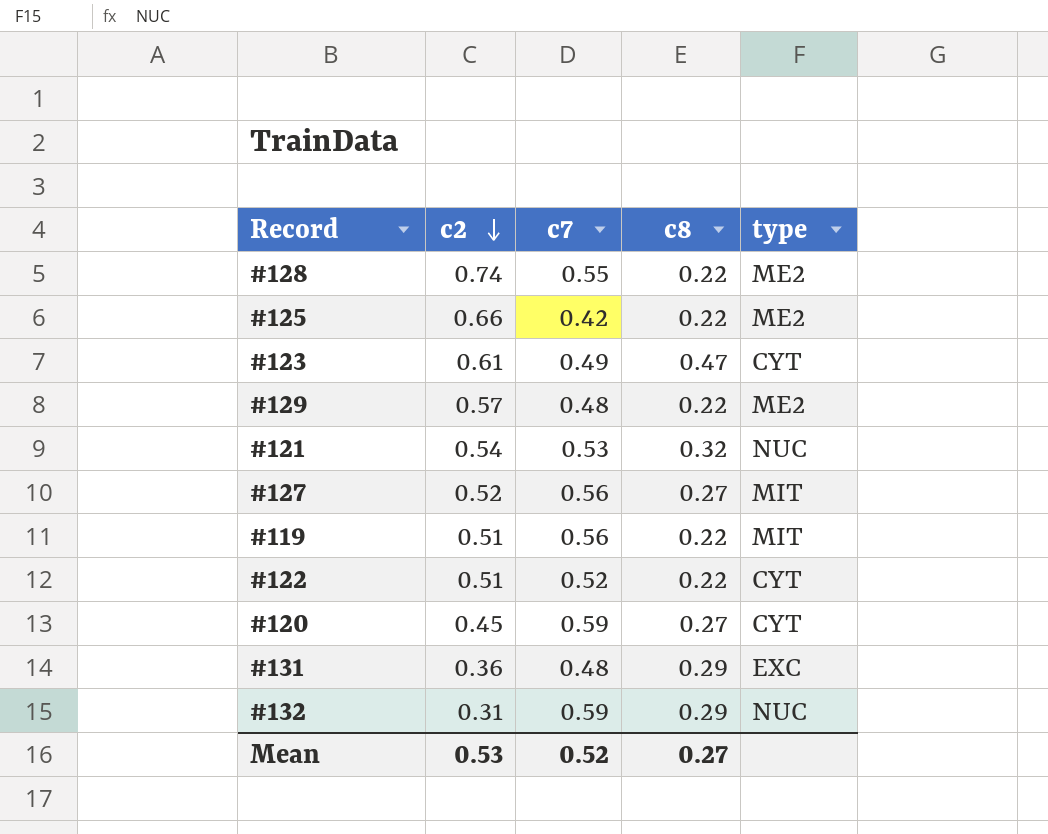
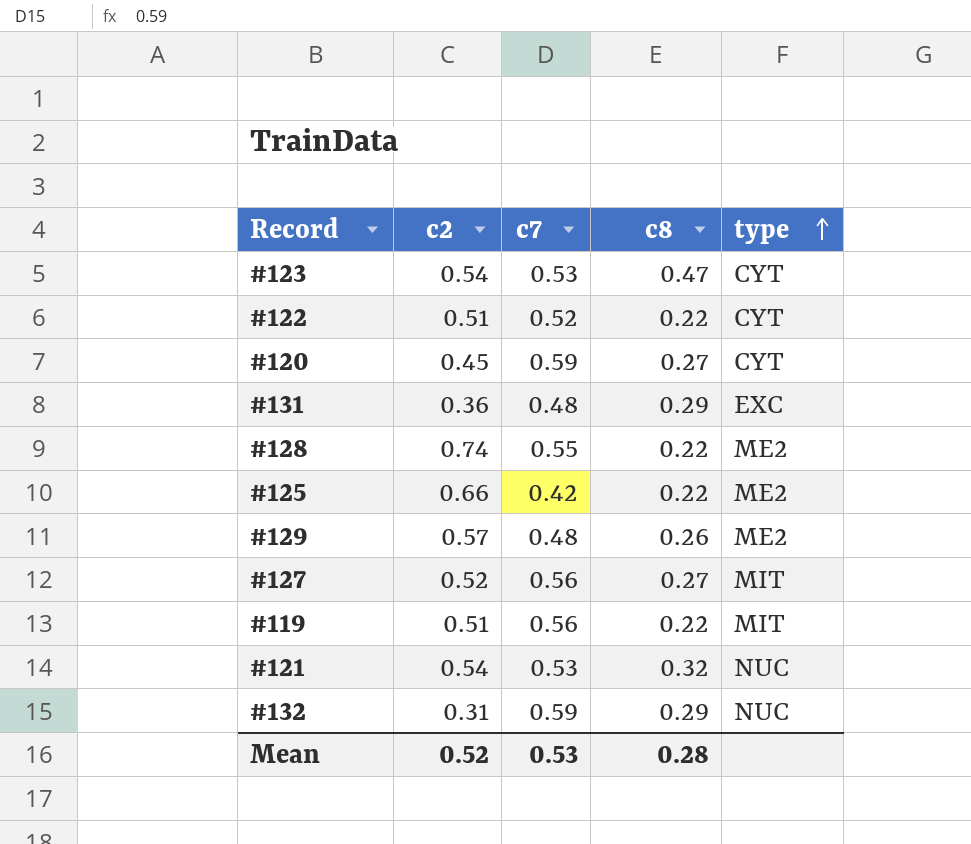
row order: c2 descending -> type ascending
#123 | c2: 0.61 -> 0.54
#123 | c7: 0.49 -> 0.53
#129 | c8: 0.22 -> 0.26
Mean | c2: 0.53 -> 0.52
Mean | c7: 0.52 -> 0.53
Mean | c8: 0.27 -> 0.28

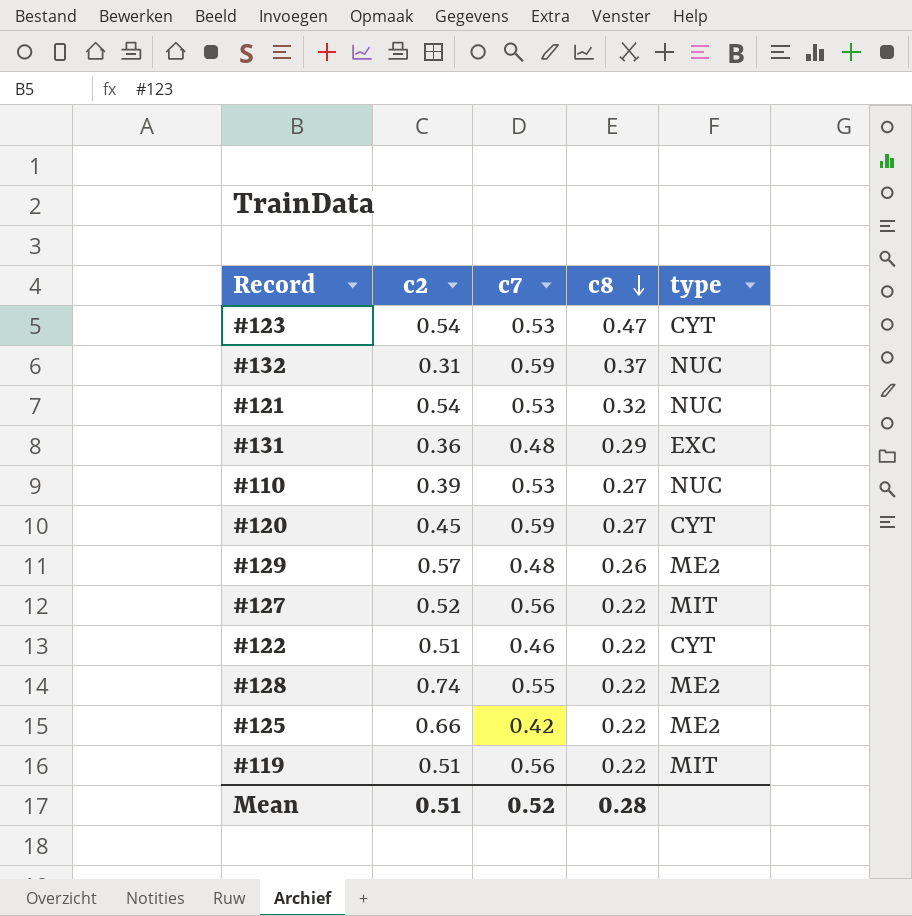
row order: type ascending -> c8 descending
#132 | c8: 0.29 -> 0.37
row #110: none -> 0.39 | 0.53 | 0.27 | NUC
#127 | c8: 0.27 -> 0.22
#122 | c7: 0.52 -> 0.46
Mean | c2: 0.52 -> 0.51
Mean | c7: 0.53 -> 0.52

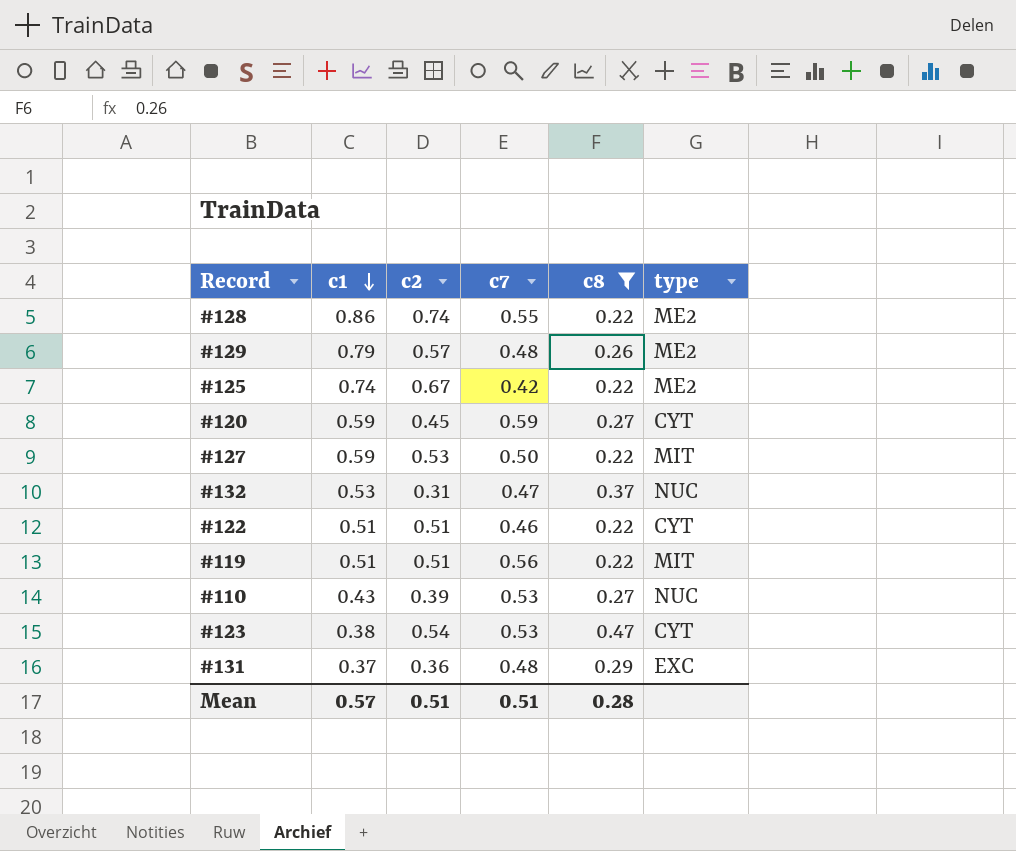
filter: none -> c8 != 0.32
row order: c8 descending -> c1 descending
column c1 | position: none -> 2
#125 | c2: 0.66 -> 0.67
#127 | c2: 0.52 -> 0.53
#127 | c7: 0.56 -> 0.50
#132 | c7: 0.59 -> 0.47
Mean | c7: 0.52 -> 0.51

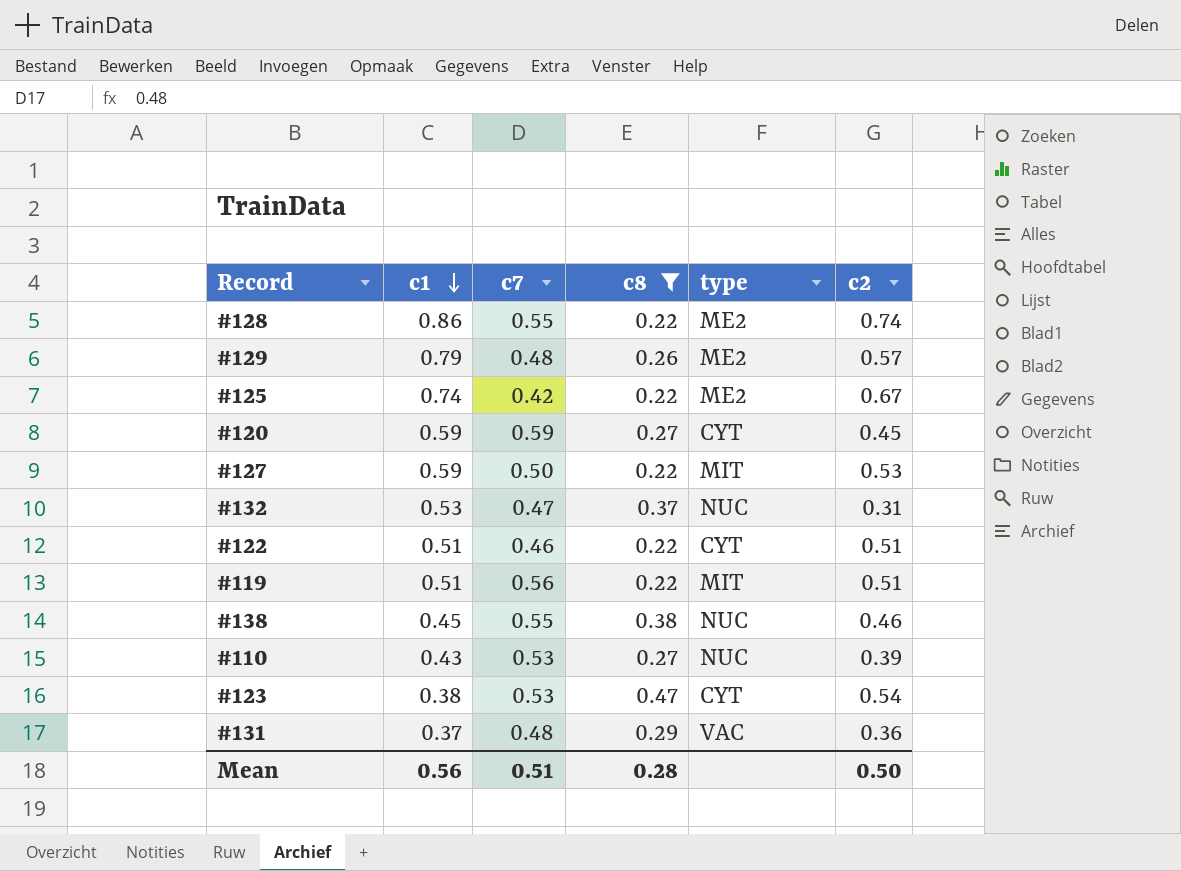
column c2 | position: 3 -> 6
row #138: none -> 0.45 | 0.55 | 0.38 | NUC | 0.46
#131 | type: EXC -> VAC
Mean | c1: 0.57 -> 0.56
Mean | c2: 0.51 -> 0.50

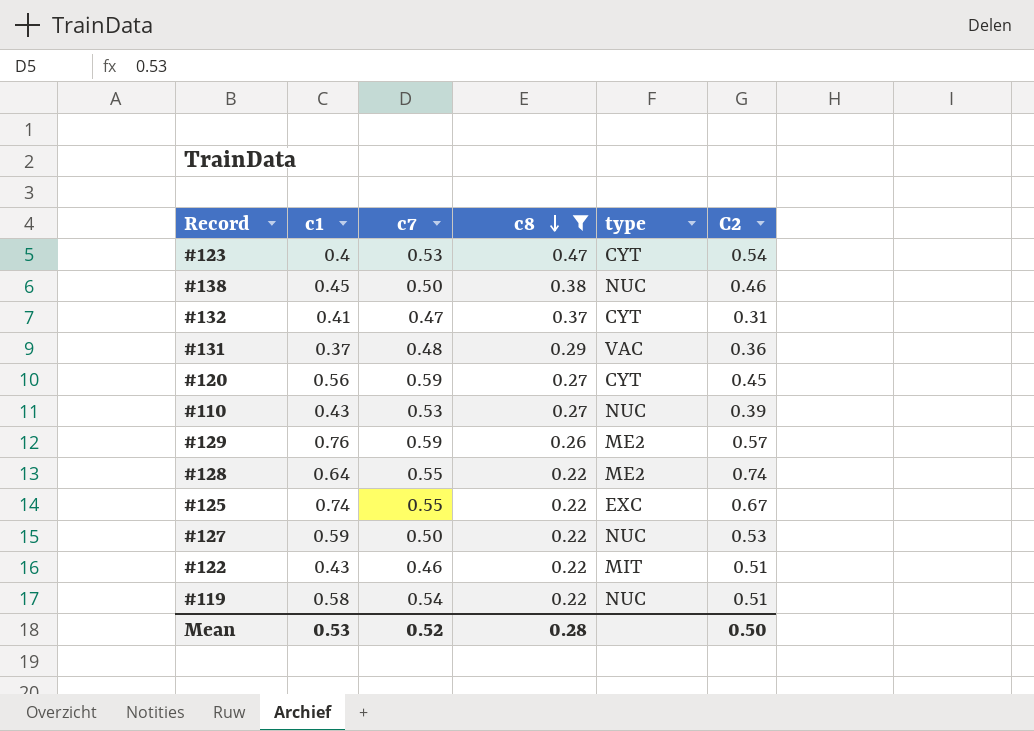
row order: c1 descending -> c8 descending
column name: c2 -> C2
#123 | c1: 0.38 -> 0.4
#138 | c7: 0.55 -> 0.50
#132 | c1: 0.53 -> 0.41
#132 | type: NUC -> CYT
#120 | c1: 0.59 -> 0.56
#129 | c1: 0.79 -> 0.76
#129 | c7: 0.48 -> 0.59
#128 | c1: 0.86 -> 0.64
#125 | c7: 0.42 -> 0.55
#125 | type: ME2 -> EXC
#127 | type: MIT -> NUC
#122 | c1: 0.51 -> 0.43
#122 | type: CYT -> MIT
#119 | c1: 0.51 -> 0.58
#119 | c7: 0.56 -> 0.54
#119 | type: MIT -> NUC
Mean | c1: 0.56 -> 0.53
Mean | c7: 0.51 -> 0.52

